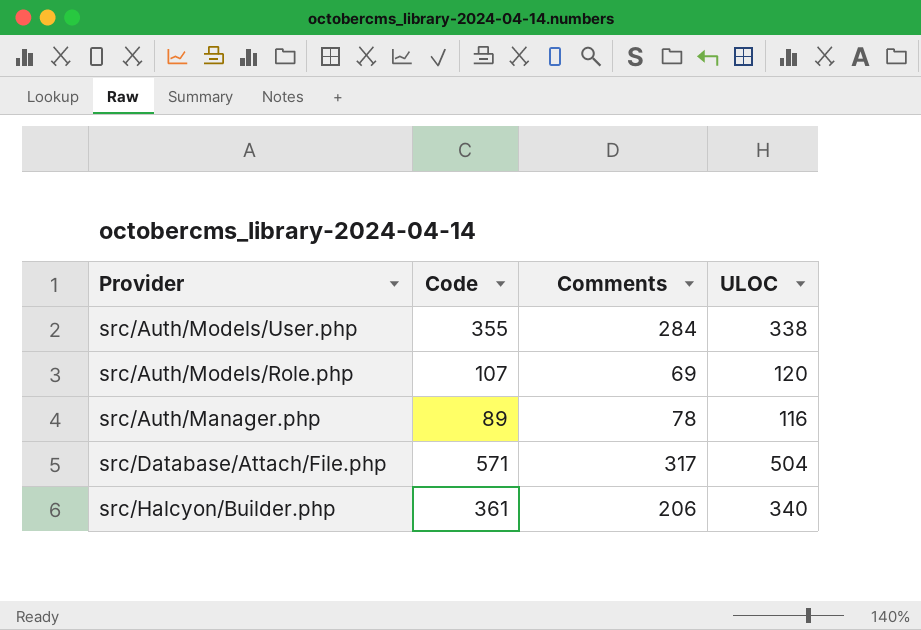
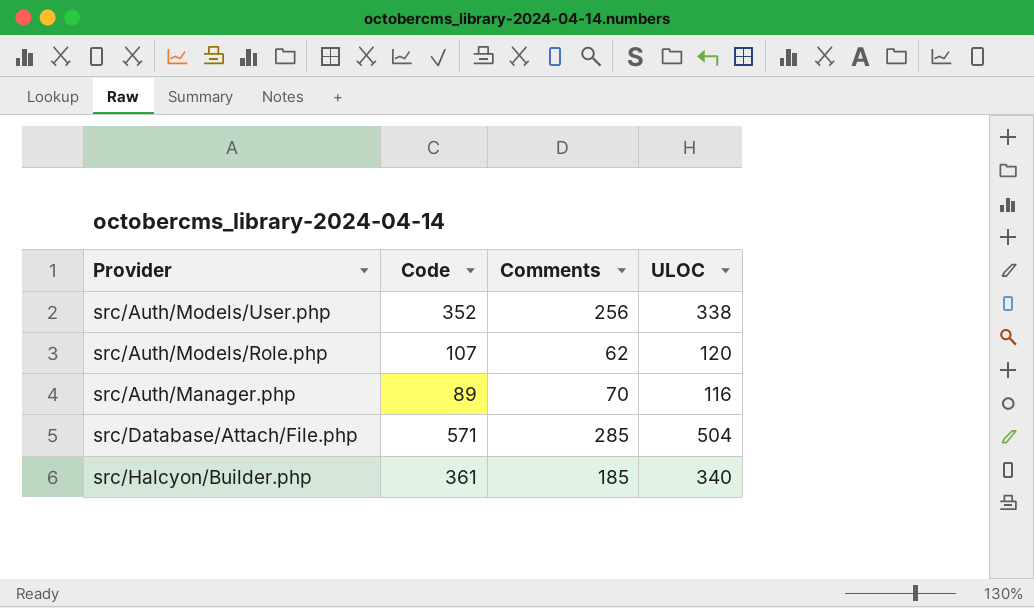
src/Auth/Models/User.php | Code: 355 -> 352
src/Auth/Models/User.php | Comments: 284 -> 256
src/Auth/Models/Role.php | Comments: 69 -> 62
src/Auth/Manager.php | Comments: 78 -> 70
src/Database/Attach/File.php | Comments: 317 -> 285
src/Halcyon/Builder.php | Comments: 206 -> 185

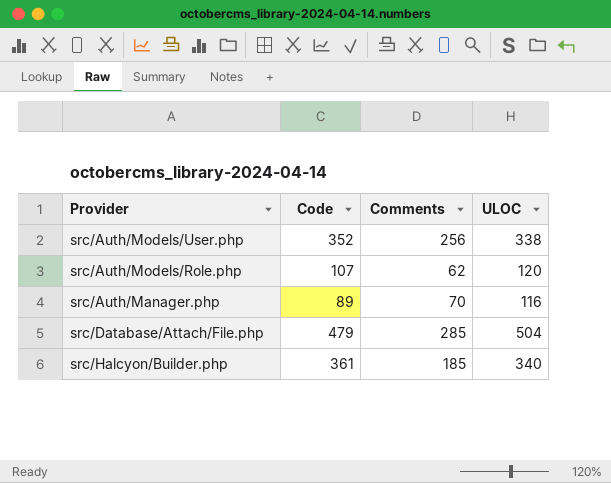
src/Database/Attach/File.php | Code: 571 -> 479

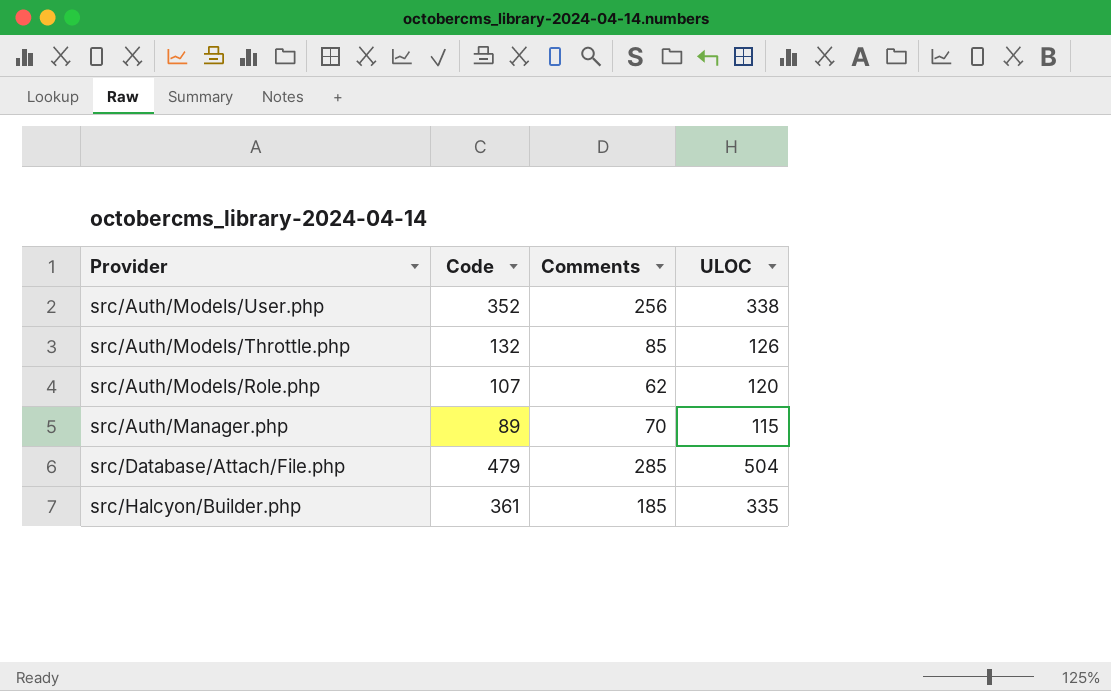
row src/Auth/Models/Throttle.php: none -> 132 | 85 | 126
src/Auth/Manager.php | ULOC: 116 -> 115
src/Halcyon/Builder.php | ULOC: 340 -> 335

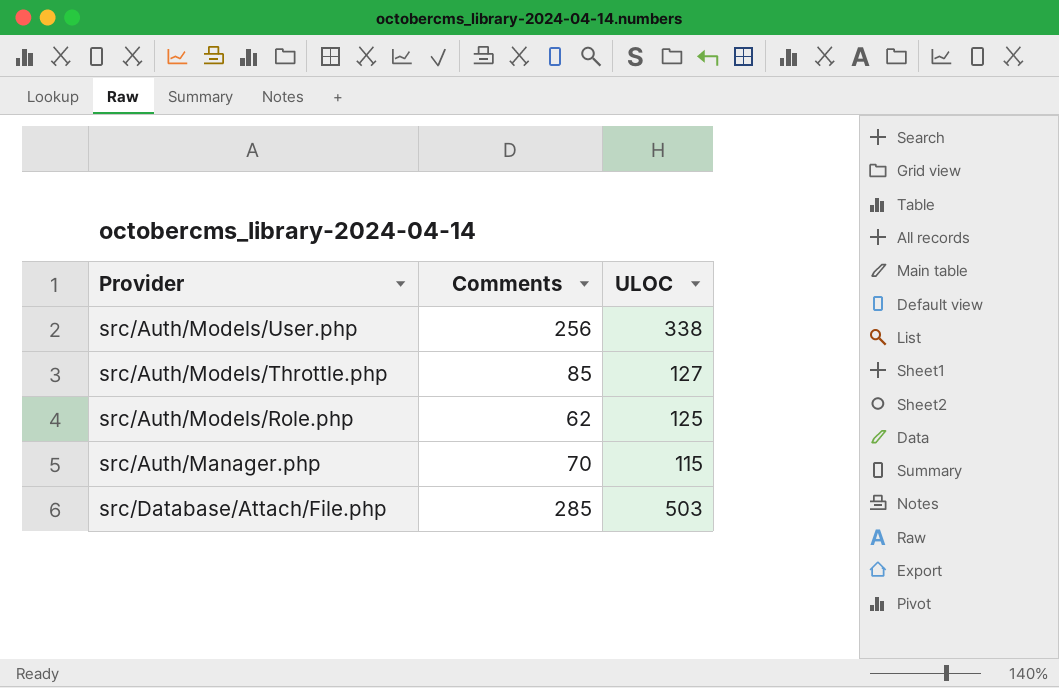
column Code | position: 2 -> none
row src/Halcyon/Builder.php: 361 | 185 | 335 -> none
src/Auth/Models/Throttle.php | ULOC: 126 -> 127
src/Auth/Models/Role.php | ULOC: 120 -> 125
src/Database/Attach/File.php | ULOC: 504 -> 503

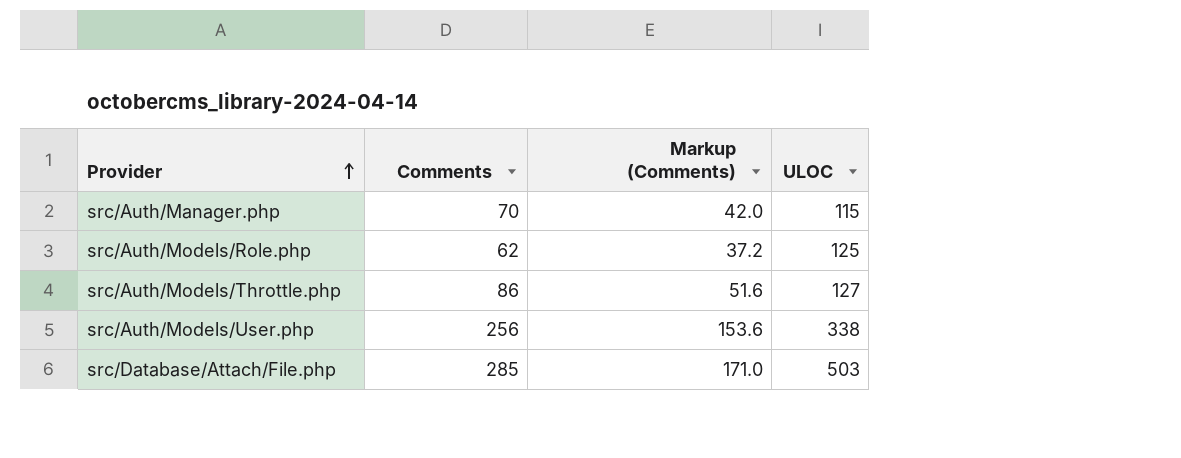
row order: none -> Provider ascending
column Markup (Comments) | formula: none -> [Comments] * 0.6
src/Auth/Models/Throttle.php | Comments: 85 -> 86

